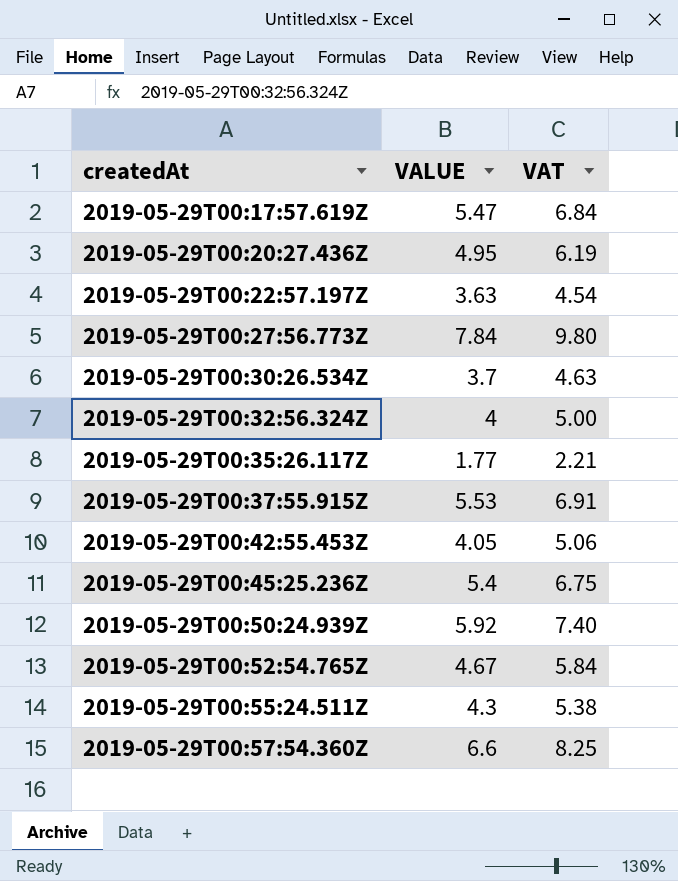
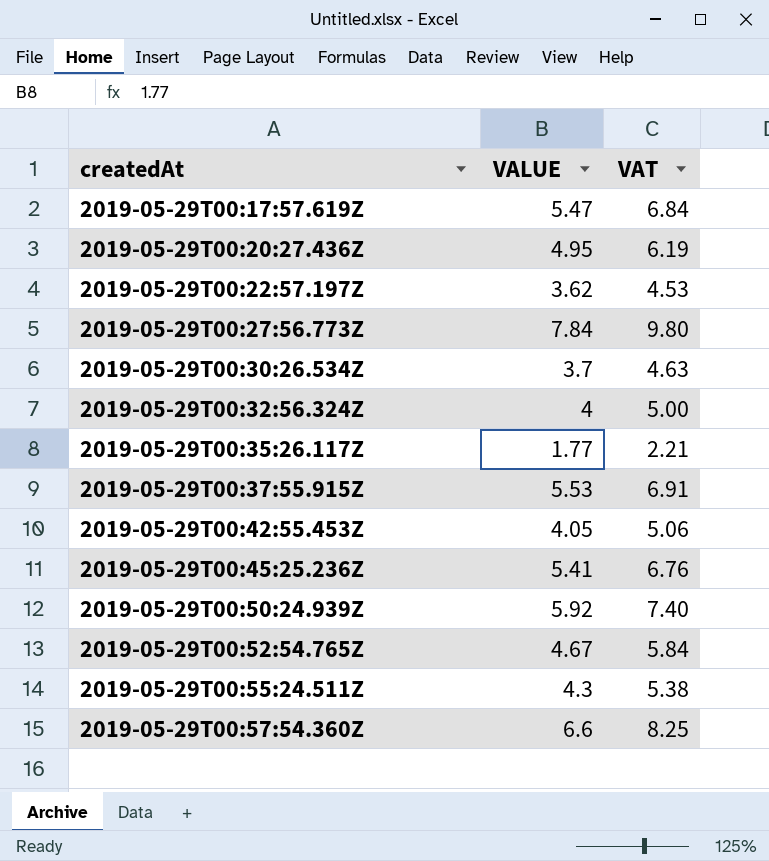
2019-05-29T00:22:57.197Z | VALUE: 3.63 -> 3.62
2019-05-29T00:22:57.197Z | VAT: 4.54 -> 4.53
2019-05-29T00:45:25.236Z | VALUE: 5.4 -> 5.41
2019-05-29T00:45:25.236Z | VAT: 6.75 -> 6.76

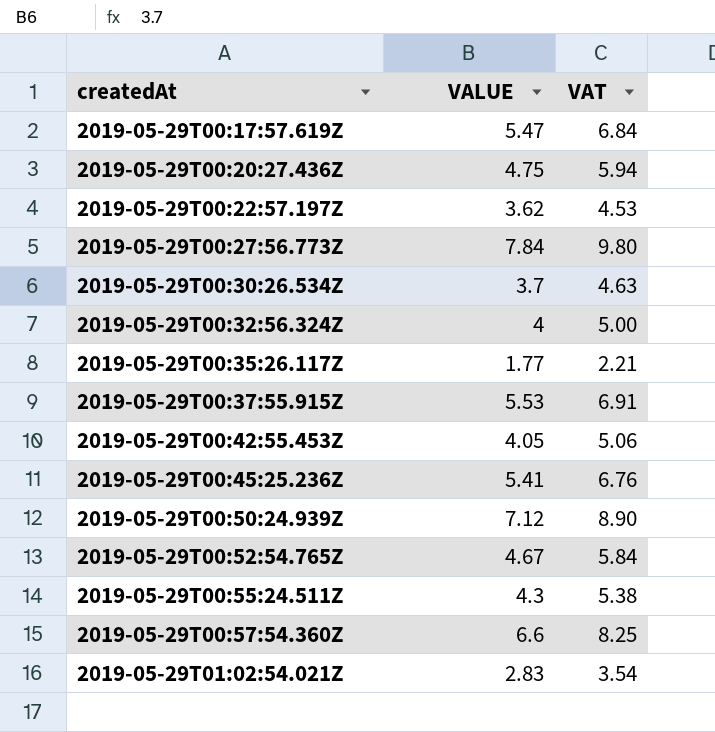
2019-05-29T00:20:27.436Z | VALUE: 4.95 -> 4.75
2019-05-29T00:20:27.436Z | VAT: 6.19 -> 5.94
2019-05-29T00:50:24.939Z | VALUE: 5.92 -> 7.12
2019-05-29T00:50:24.939Z | VAT: 7.40 -> 8.90
row 2019-05-29T01:02:54.021Z: none -> 2.83 | 3.54

